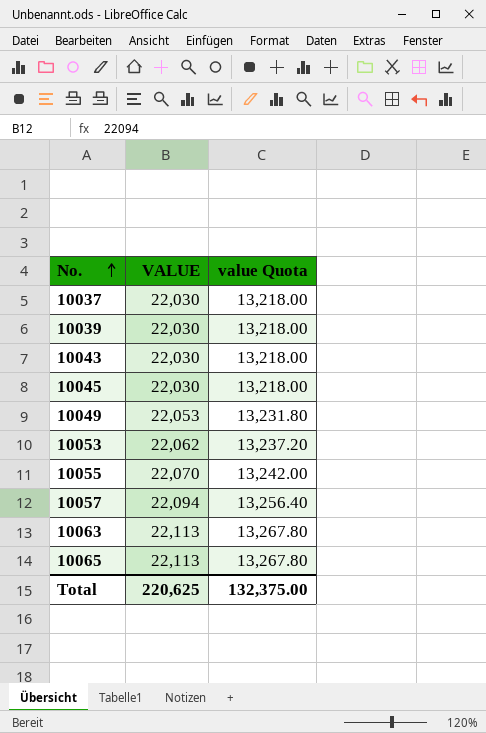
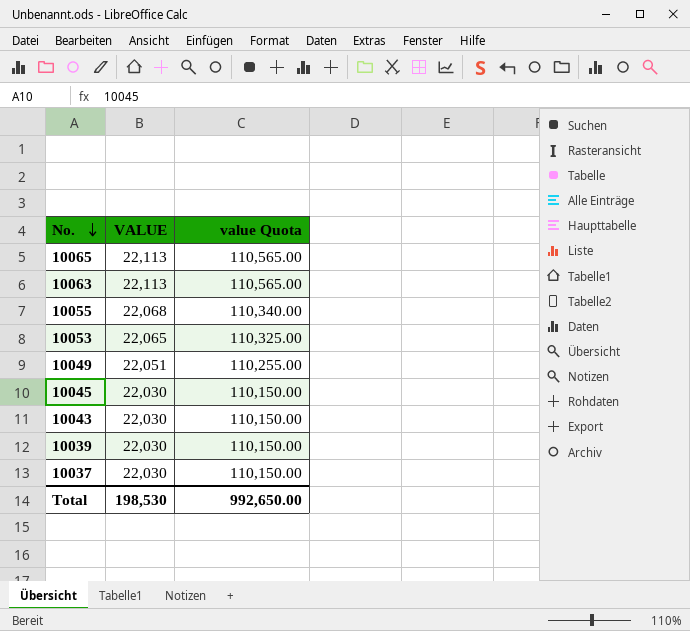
row order: No. ascending -> No. descending
column value Quota | formula: [VALUE] * 0.6 -> [VALUE] * 5
row 10057: 22,094 | 13,256.40 -> none
10055 | VALUE: 22,070 -> 22,068
10053 | VALUE: 22,062 -> 22,065
10049 | VALUE: 22,053 -> 22,051
Total | VALUE: 220,625 -> 198,530
Total | value Quota: 132,375.00 -> 992,650.00

